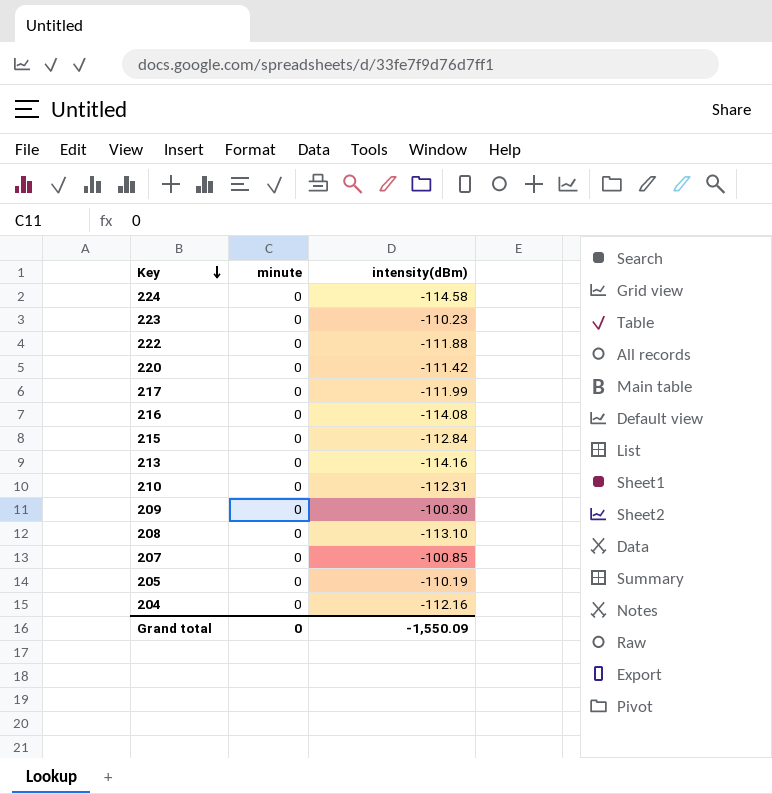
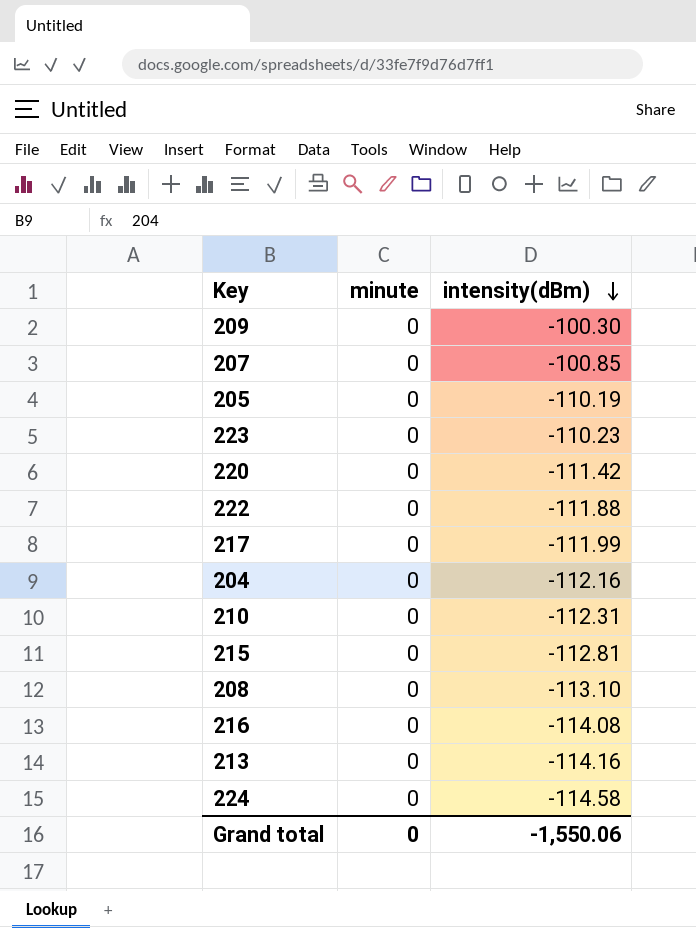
row order: Key descending -> intensity(dBm) descending
215 | intensity(dBm): -112.84 -> -112.81
Grand total | intensity(dBm): -1,550.09 -> -1,550.06

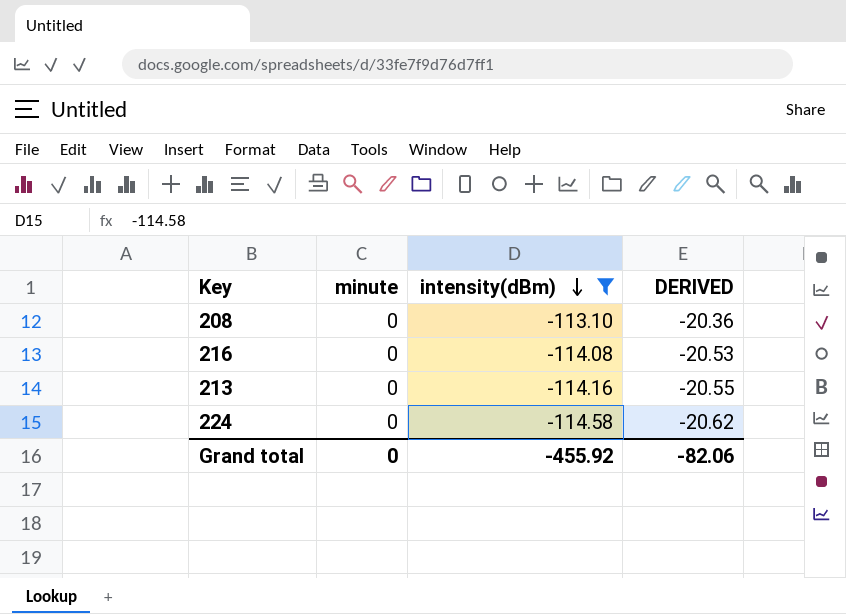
filter: none -> intensity(dBm) <= -113.10
column DERIVED | formula: none -> [intensity(dBm)] * 0.18
Grand total | intensity(dBm): -1,550.06 -> -455.92

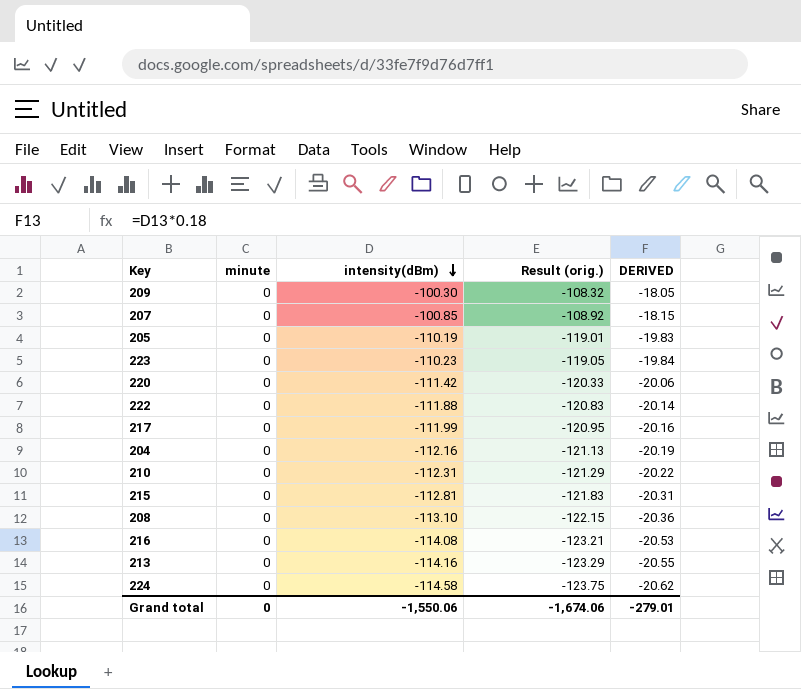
filter: intensity(dBm) <= -113.10 -> none
column Result (orig.) | formula: none -> [intensity(dBm)] * 1.08
Grand total | intensity(dBm): -455.92 -> -1,550.06
Grand total | DERIVED: -82.06 -> -279.01

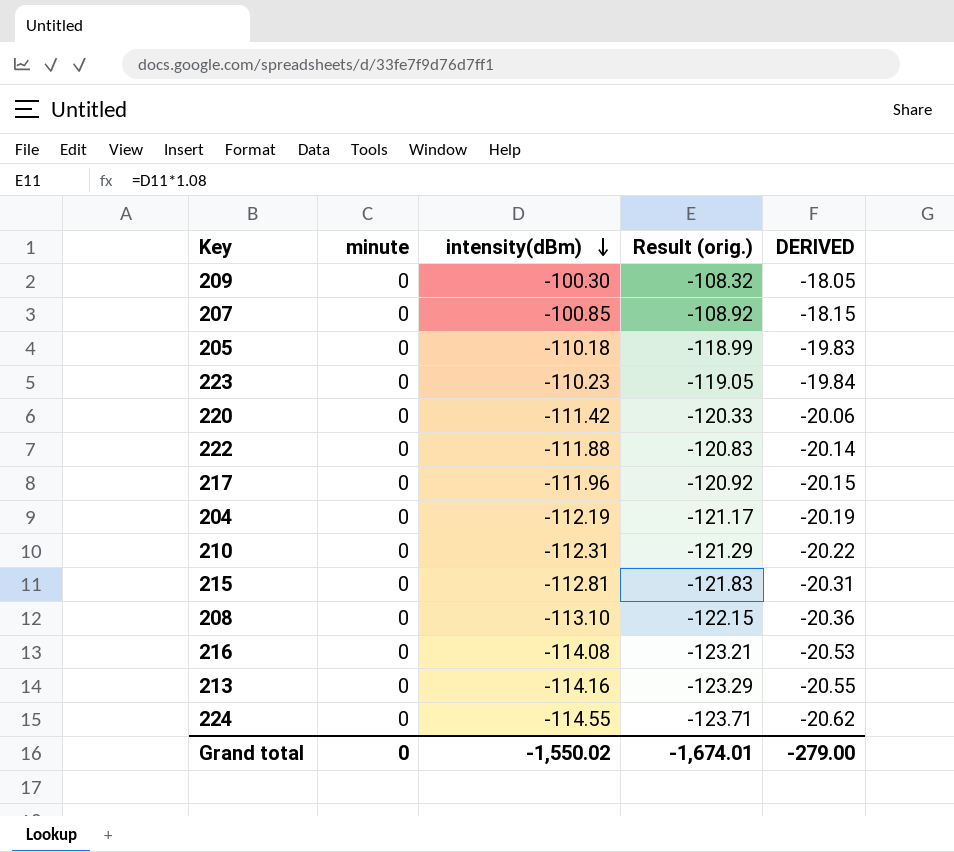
205 | intensity(dBm): -110.19 -> -110.18
205 | Result (orig.): -119.01 -> -118.99
217 | intensity(dBm): -111.99 -> -111.96
217 | Result (orig.): -120.95 -> -120.92
217 | DERIVED: -20.16 -> -20.15
204 | intensity(dBm): -112.16 -> -112.19
204 | Result (orig.): -121.13 -> -121.17
224 | intensity(dBm): -114.58 -> -114.55
224 | Result (orig.): -123.75 -> -123.71
Grand total | intensity(dBm): -1,550.06 -> -1,550.02
Grand total | Result (orig.): -1,674.06 -> -1,674.01
Grand total | DERIVED: -279.01 -> -279.00

